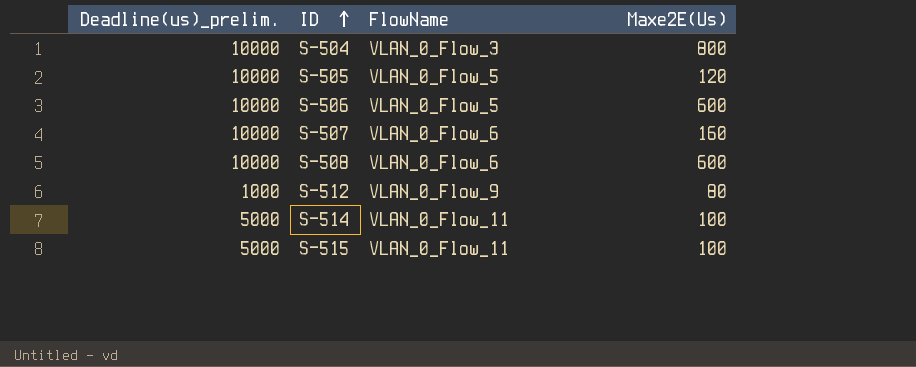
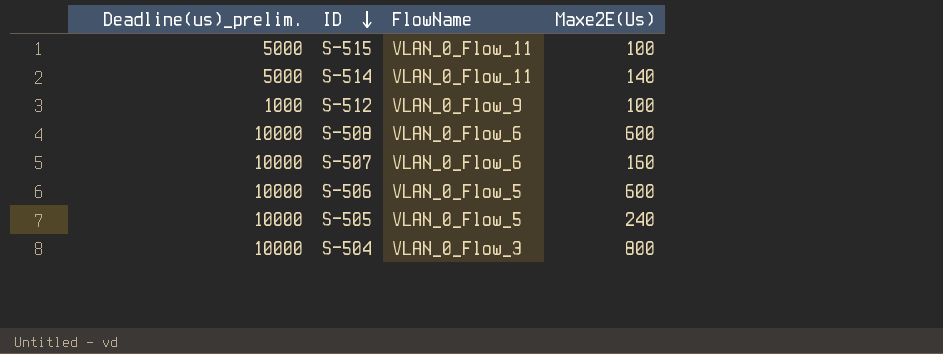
row order: ID ascending -> ID descending
S-514 | Maxe2E(Us): 100 -> 140
S-512 | Maxe2E(Us): 80 -> 100
S-505 | Maxe2E(Us): 120 -> 240

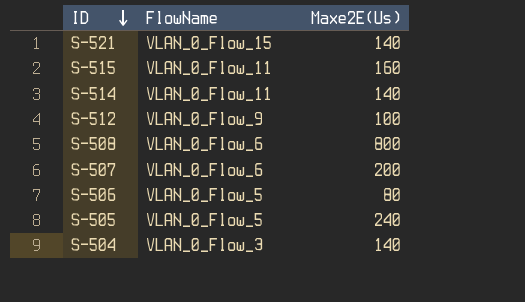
column Deadline(us)_prelim. | position: 1 -> none
row S-521: none -> VLAN_0_Flow_15 | 140
S-515 | Maxe2E(Us): 100 -> 160
S-508 | Maxe2E(Us): 600 -> 800
S-507 | Maxe2E(Us): 160 -> 200
S-506 | Maxe2E(Us): 600 -> 80
S-504 | Maxe2E(Us): 800 -> 140

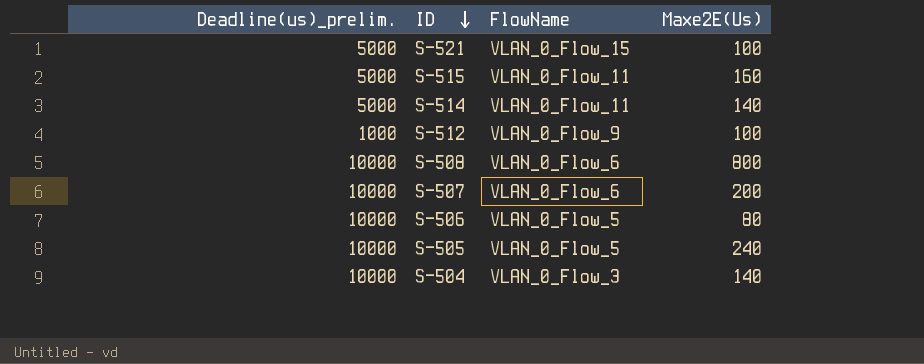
column Deadline(us)_prelim. | position: none -> 1
S-521 | Maxe2E(Us): 140 -> 100

